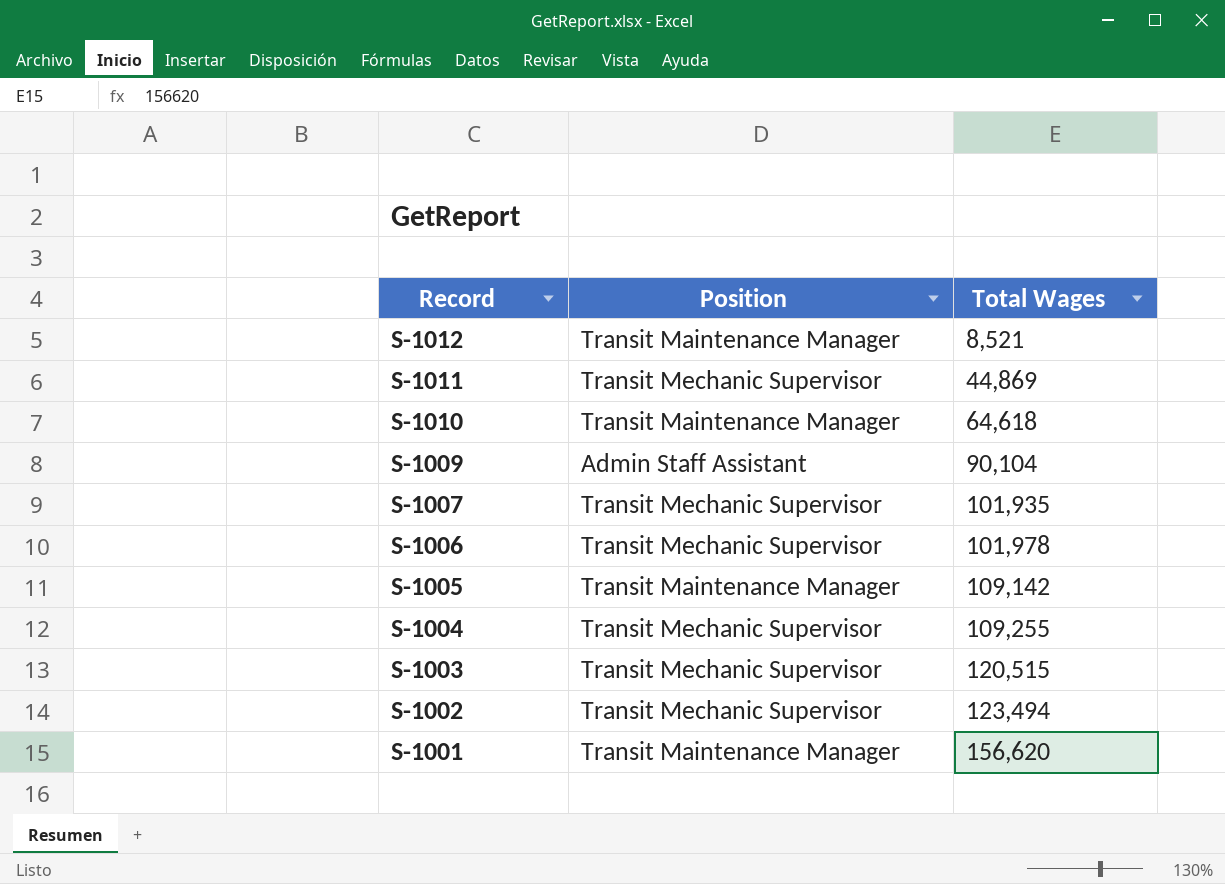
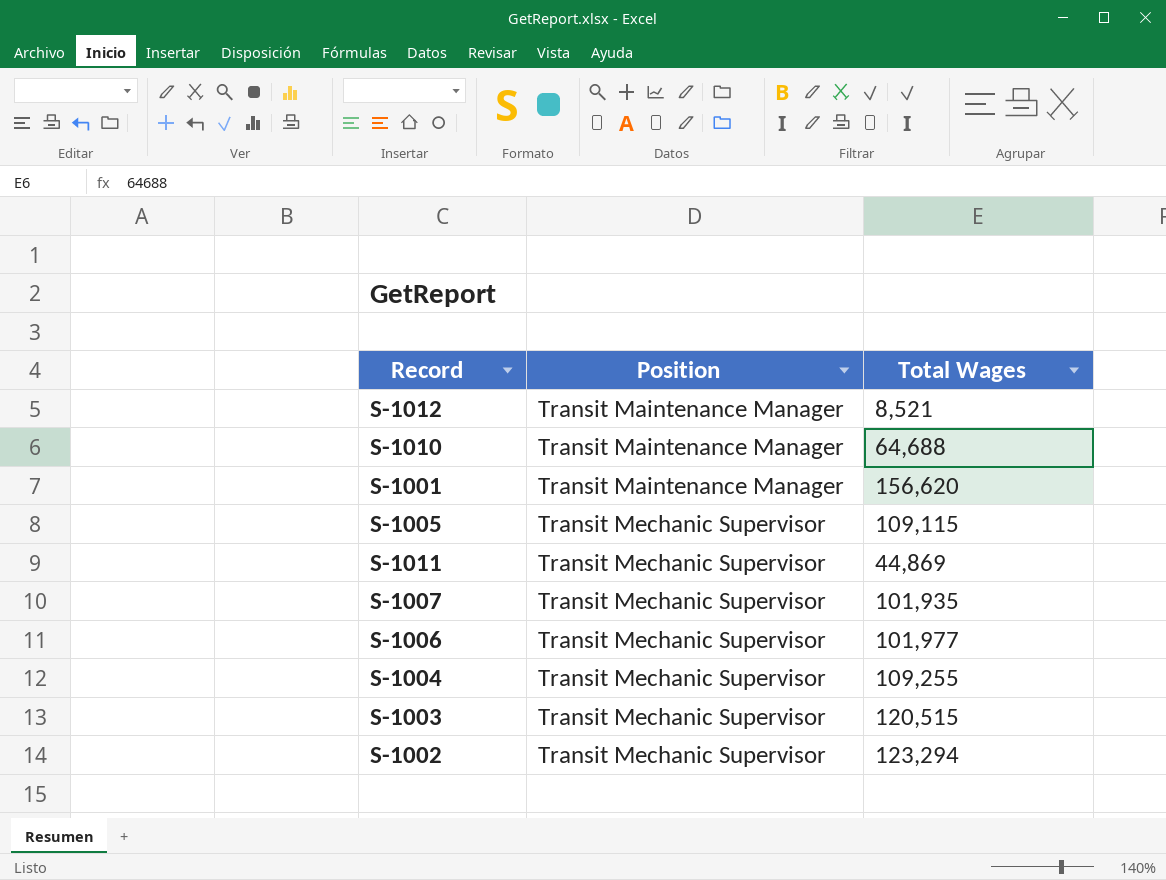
row order: Record descending -> Position ascending
row S-1009: Admin Staff Assistant | 90,104 -> none
S-1010 | Total Wages: 64,618 -> 64,688
S-1005 | Position: Transit Maintenance Manager -> Transit Mechanic Supervisor
S-1005 | Total Wages: 109,142 -> 109,115
S-1006 | Total Wages: 101,978 -> 101,977
S-1002 | Total Wages: 123,494 -> 123,294

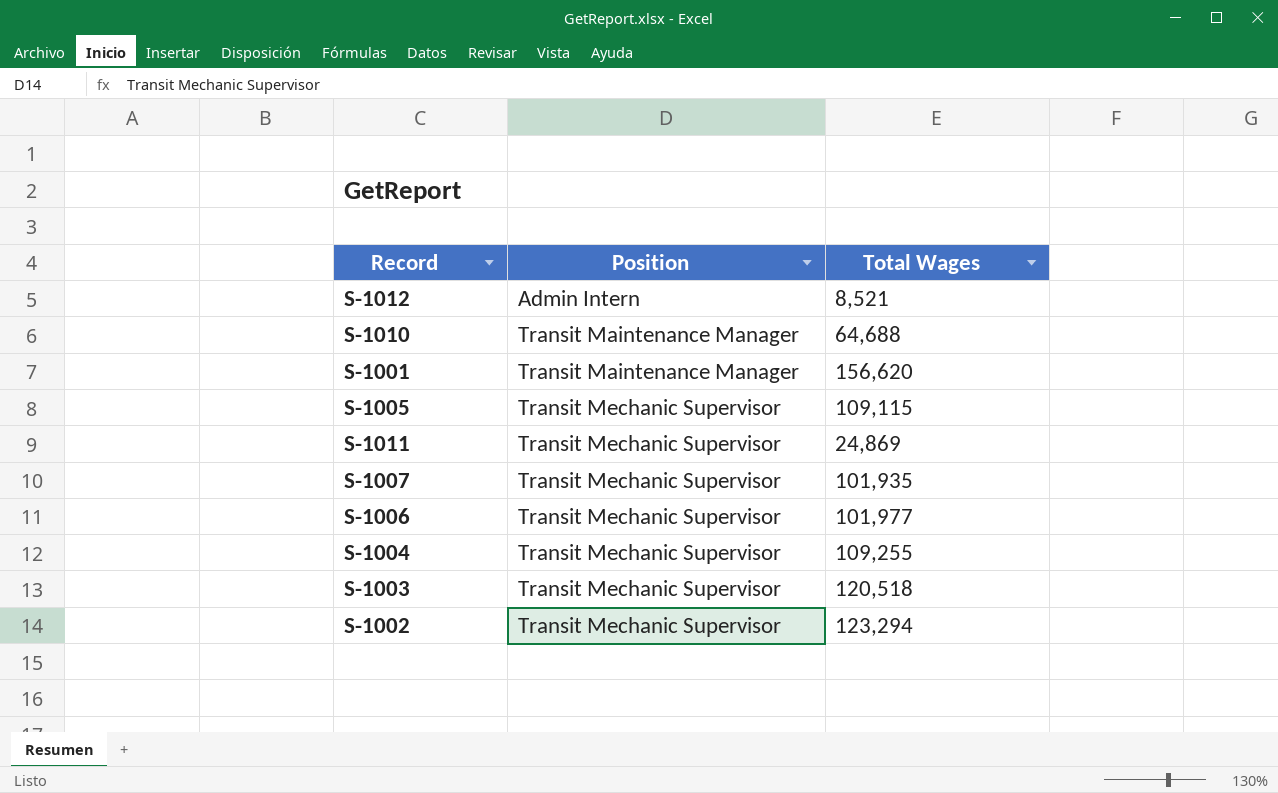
S-1012 | Position: Transit Maintenance Manager -> Admin Intern
S-1011 | Total Wages: 44,869 -> 24,869
S-1003 | Total Wages: 120,515 -> 120,518

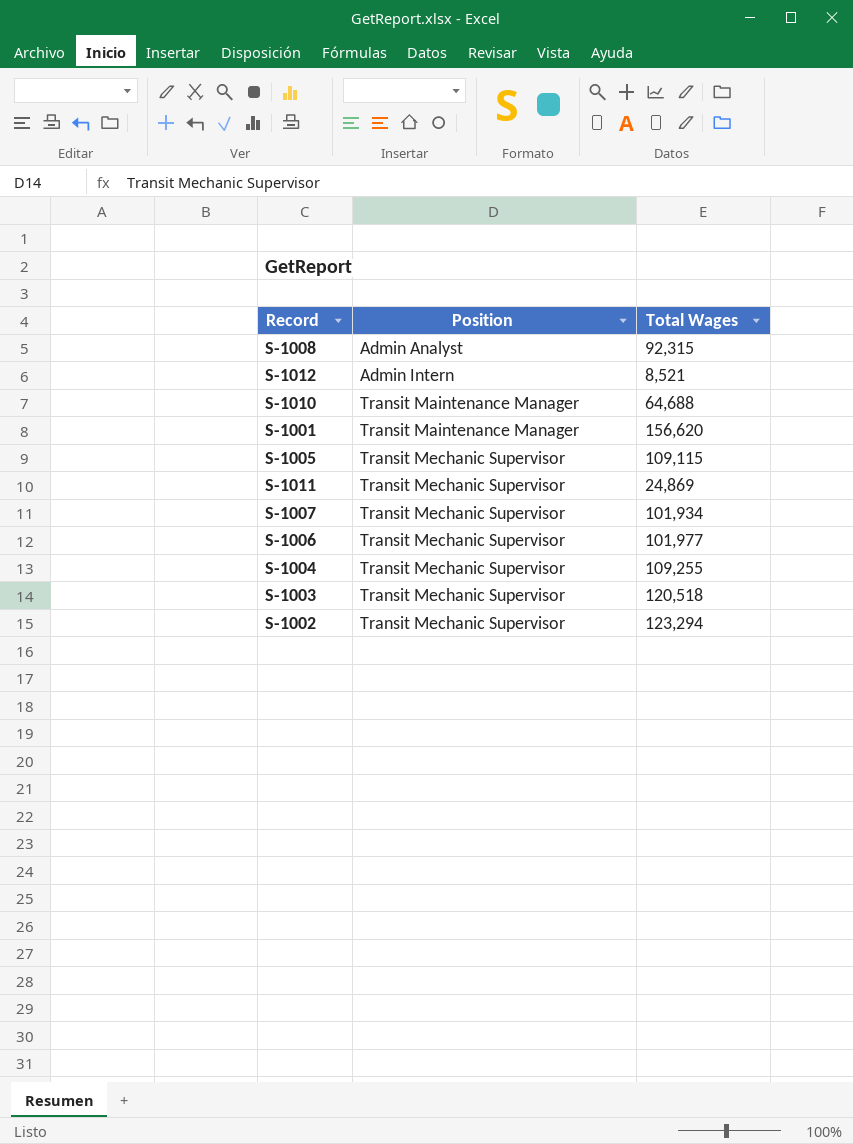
row S-1008: none -> Admin Analyst | 92,315
S-1007 | Total Wages: 101,935 -> 101,934

